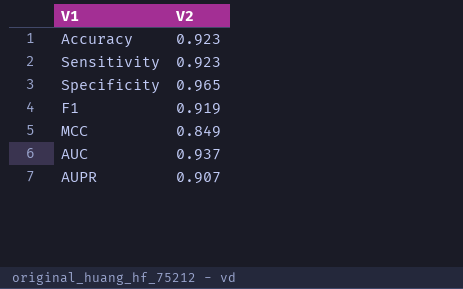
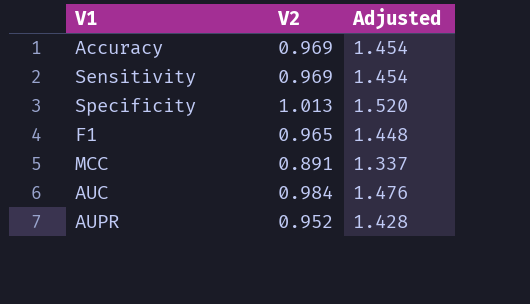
column Adjusted | formula: none -> [V2] * 1.5
Accuracy | V2: 0.923 -> 0.969
Sensitivity | V2: 0.923 -> 0.969
Specificity | V2: 0.965 -> 1.013
F1 | V2: 0.919 -> 0.965
MCC | V2: 0.849 -> 0.891
AUC | V2: 0.937 -> 0.984
AUPR | V2: 0.907 -> 0.952

